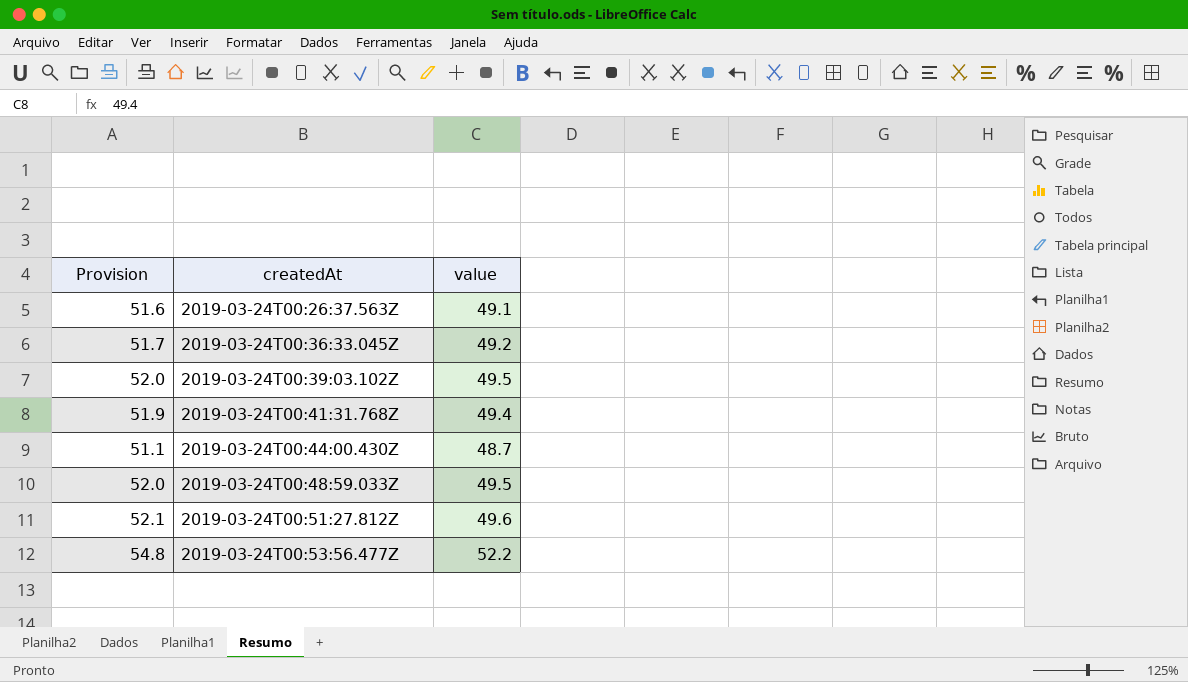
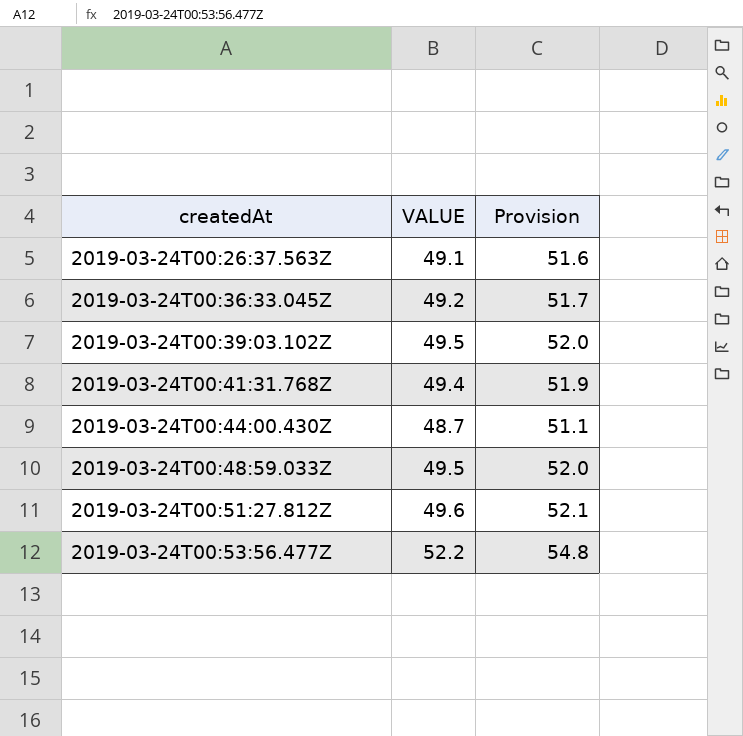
column name: value -> VALUE
column Provision | position: 1 -> 3

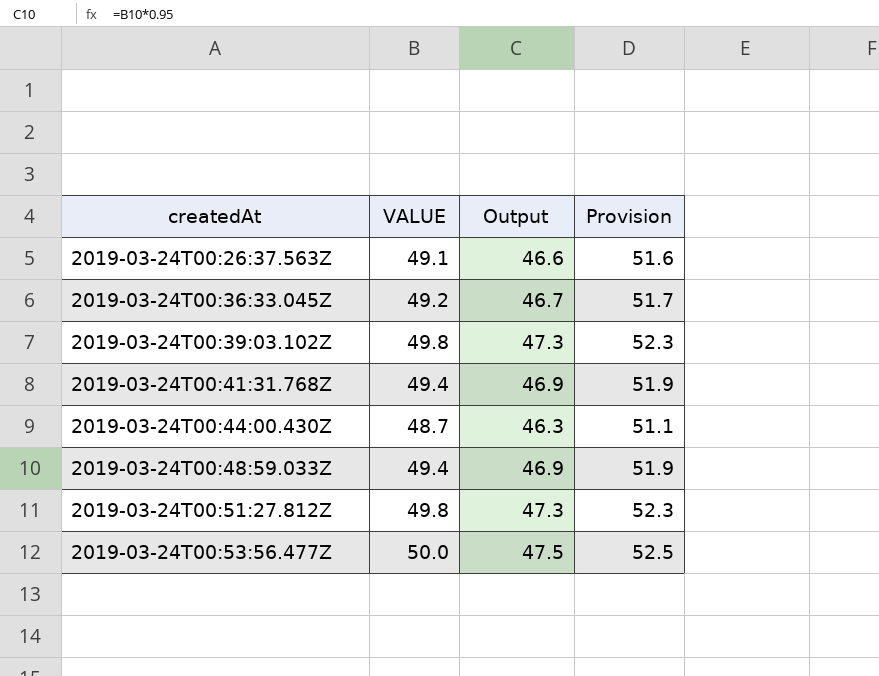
column Output | formula: none -> [VALUE] * 0.95
2019-03-24T00:39:03.102Z | VALUE: 49.5 -> 49.8
2019-03-24T00:39:03.102Z | Provision: 52.0 -> 52.3
2019-03-24T00:48:59.033Z | VALUE: 49.5 -> 49.4
2019-03-24T00:48:59.033Z | Provision: 52.0 -> 51.9
2019-03-24T00:51:27.812Z | VALUE: 49.6 -> 49.8
2019-03-24T00:51:27.812Z | Provision: 52.1 -> 52.3
2019-03-24T00:53:56.477Z | VALUE: 52.2 -> 50.0
2019-03-24T00:53:56.477Z | Provision: 54.8 -> 52.5

